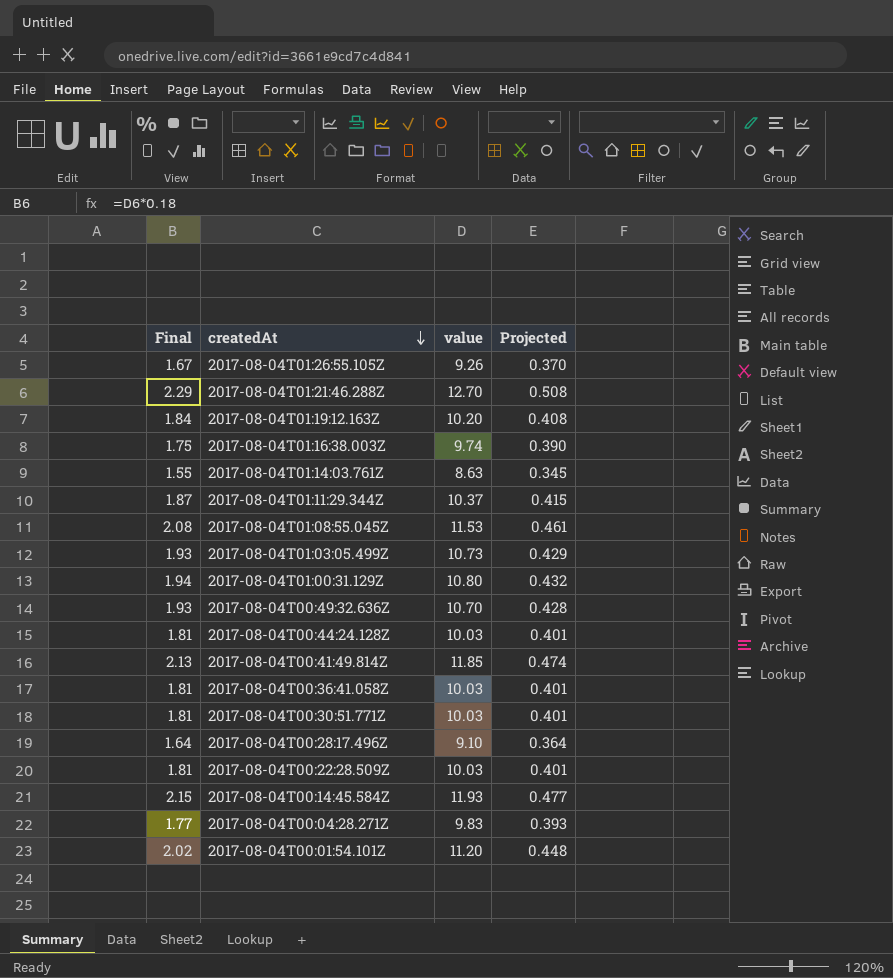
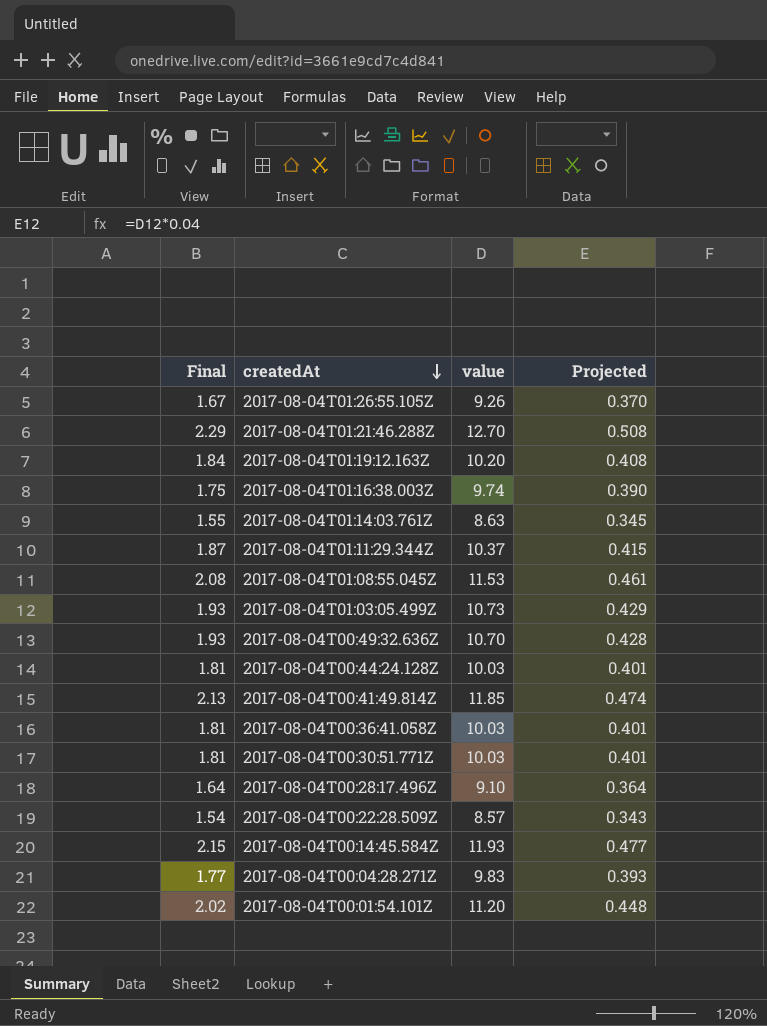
row 2017-08-04T01:00:31.129Z: 1.94 | 10.80 | 0.432 -> none
2017-08-04T00:22:28.509Z | Final: 1.81 -> 1.54
2017-08-04T00:22:28.509Z | value: 10.03 -> 8.57
2017-08-04T00:22:28.509Z | Projected: 0.401 -> 0.343

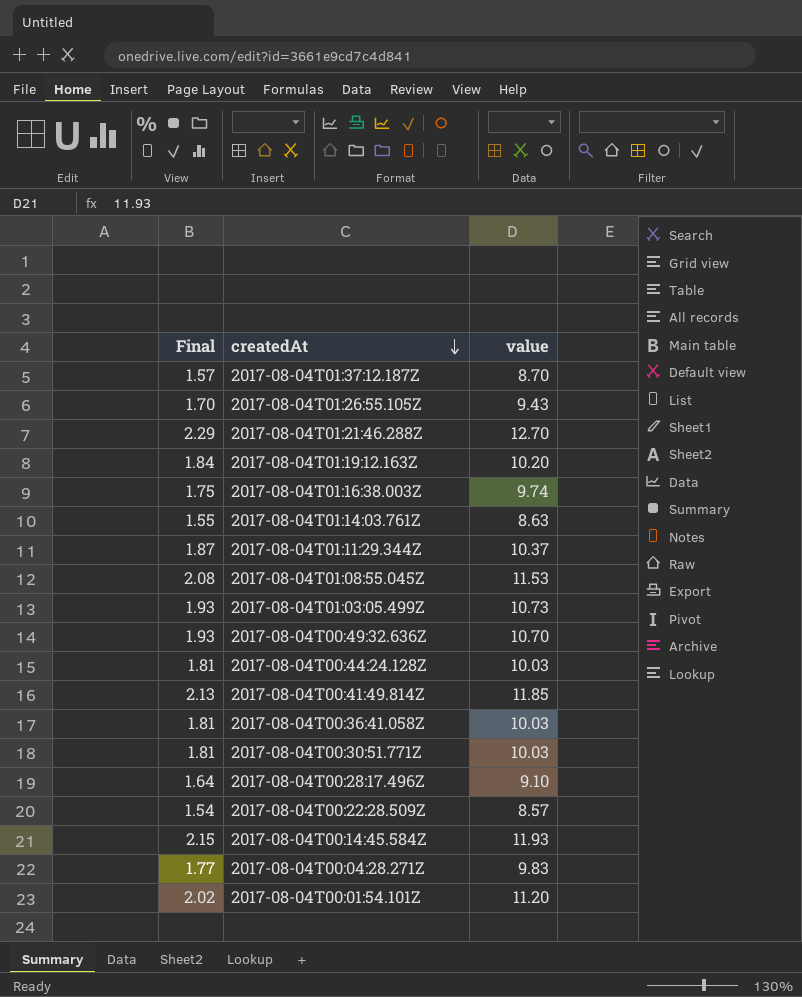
column Projected | formula: [value] * 0.04 -> none
row 2017-08-04T01:37:12.187Z: none -> 1.57 | 8.70
2017-08-04T01:26:55.105Z | Final: 1.67 -> 1.70
2017-08-04T01:26:55.105Z | value: 9.26 -> 9.43

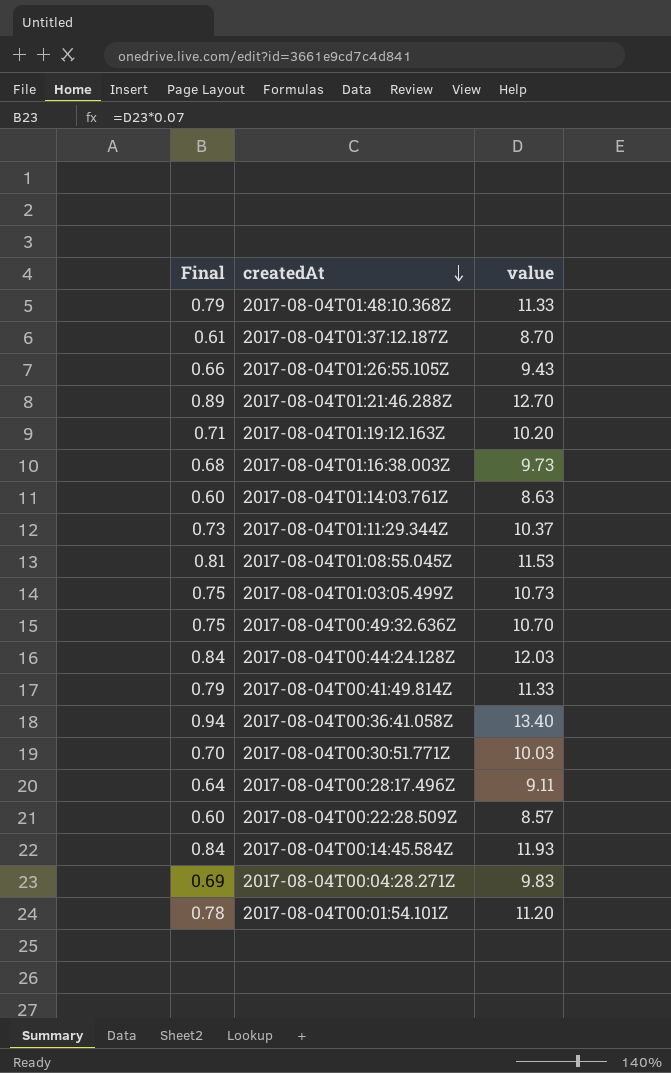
column Final | formula: [value] * 0.18 -> [value] * 0.07
row 2017-08-04T01:48:10.368Z: none -> 0.79 | 11.33
2017-08-04T01:16:38.003Z | value: 9.74 -> 9.73
2017-08-04T00:44:24.128Z | value: 10.03 -> 12.03
2017-08-04T00:41:49.814Z | value: 11.85 -> 11.33
2017-08-04T00:36:41.058Z | value: 10.03 -> 13.40
2017-08-04T00:28:17.496Z | value: 9.10 -> 9.11

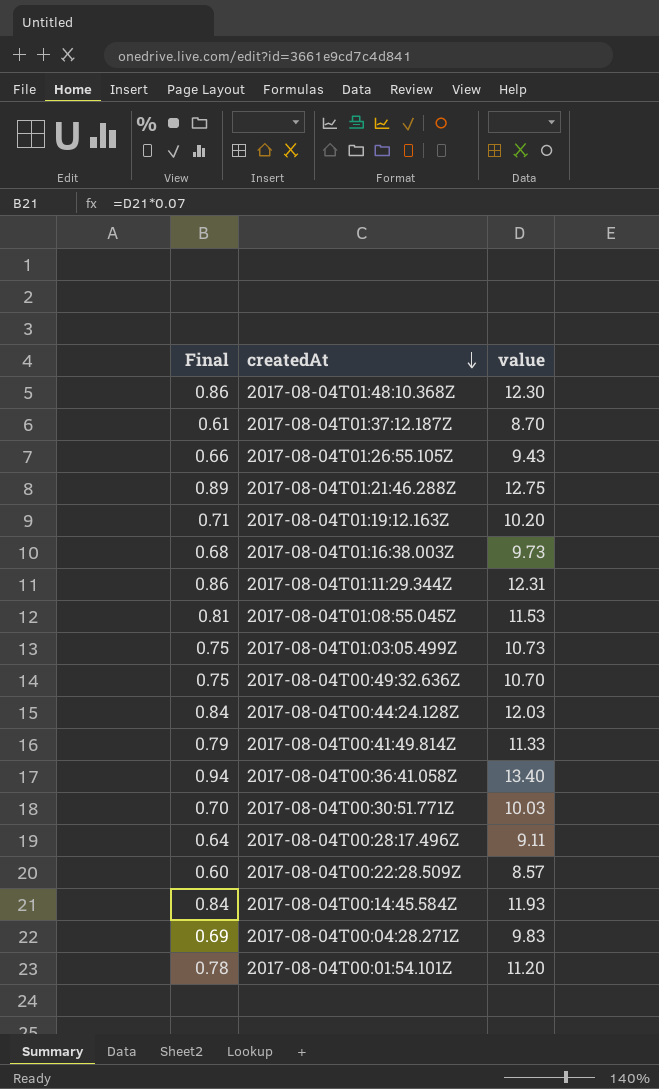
row 2017-08-04T01:14:03.761Z: 0.60 | 8.63 -> none
2017-08-04T01:48:10.368Z | Final: 0.79 -> 0.86
2017-08-04T01:48:10.368Z | value: 11.33 -> 12.30
2017-08-04T01:21:46.288Z | value: 12.70 -> 12.75
2017-08-04T01:11:29.344Z | Final: 0.73 -> 0.86
2017-08-04T01:11:29.344Z | value: 10.37 -> 12.31

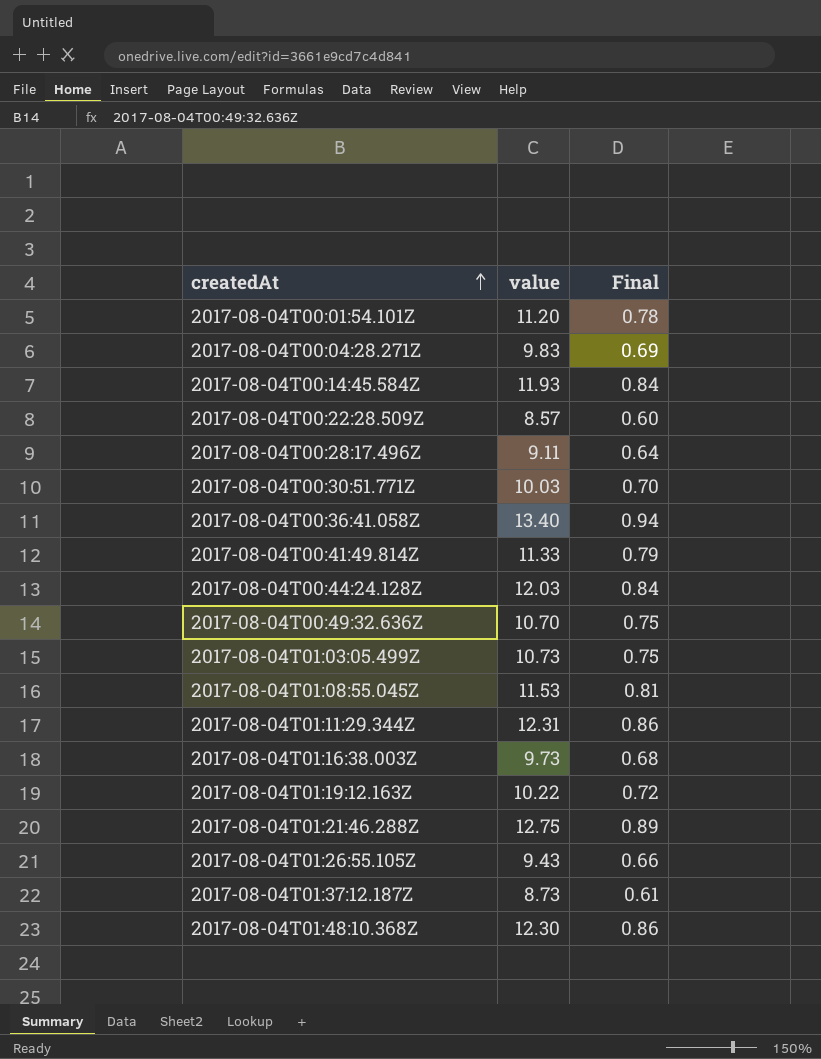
row order: createdAt descending -> createdAt ascending
column Final | position: 1 -> 3
2017-08-04T01:19:12.163Z | value: 10.20 -> 10.22
2017-08-04T01:19:12.163Z | Final: 0.71 -> 0.72
2017-08-04T01:37:12.187Z | value: 8.70 -> 8.73

